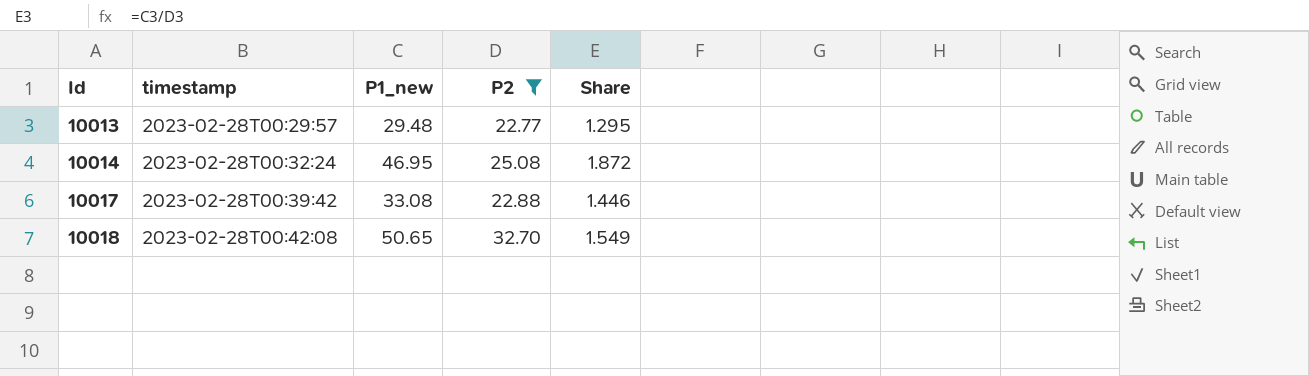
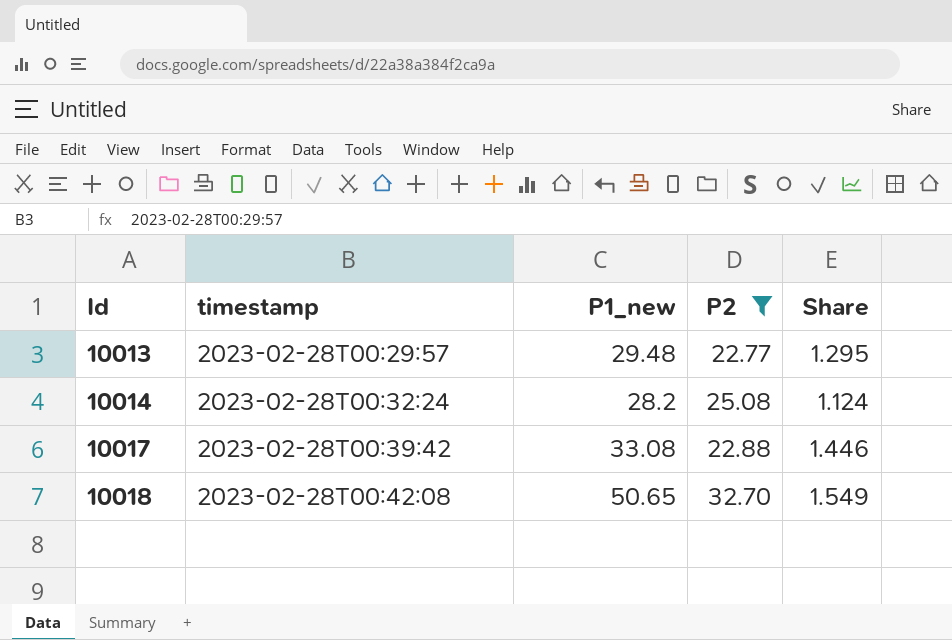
10014 | P1_new: 46.95 -> 28.2
10014 | Share: 1.872 -> 1.124

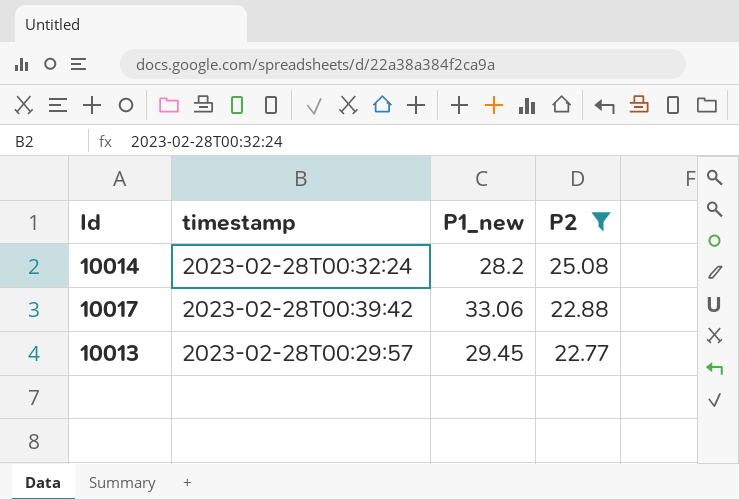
row order: Id ascending -> P2 descending
column Share | formula: [P1_new] / [P2] -> none
row 10018: 2023-02-28T00:42:08 | 50.65 | 32.70 | 1.549 -> none
10017 | P1_new: 33.08 -> 33.06
10013 | P1_new: 29.48 -> 29.45

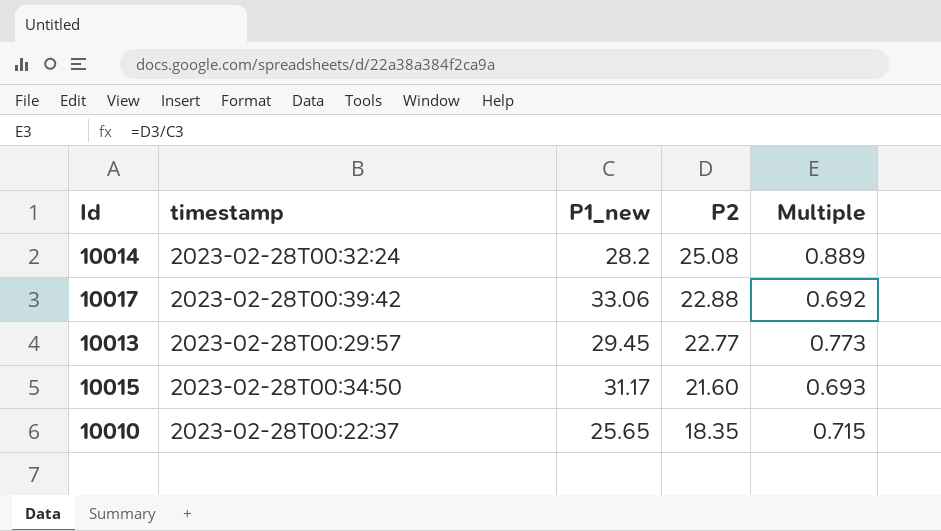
filter: P2 >= 22.77 -> none
column Multiple | formula: none -> [P2] / [P1_new]

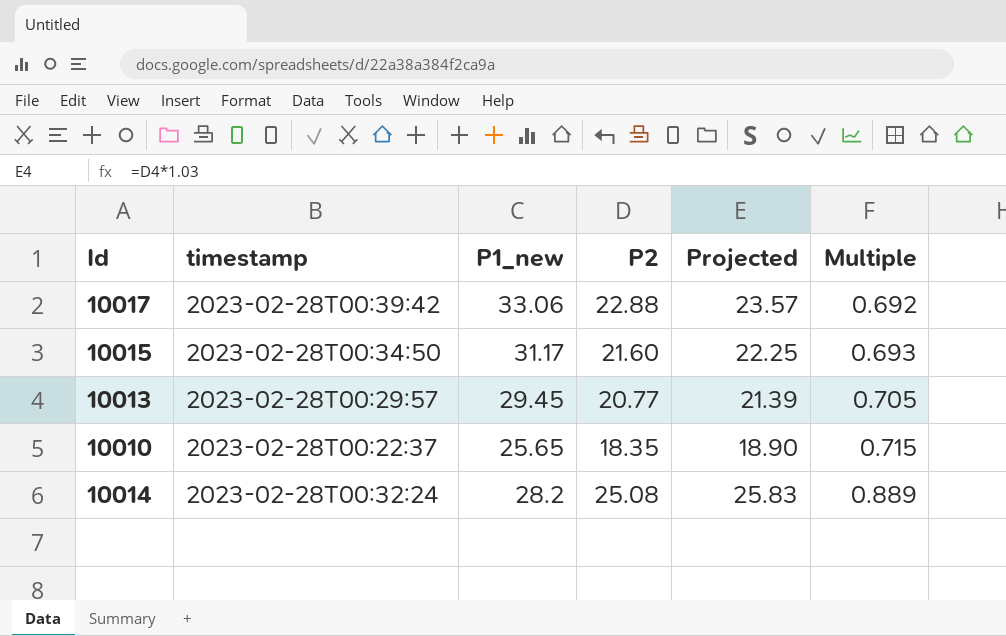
row order: P2 descending -> Multiple ascending
column Projected | formula: none -> [P2] * 1.03
10013 | P2: 22.77 -> 20.77
10013 | Multiple: 0.773 -> 0.705

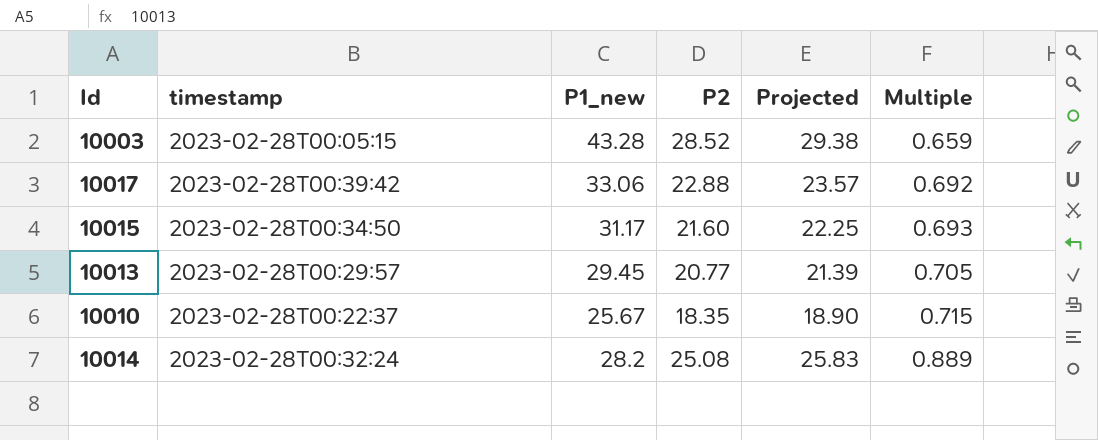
row 10003: none -> 2023-02-28T00:05:15 | 43.28 | 28.52 | 29.38 | 0.659
10010 | P1_new: 25.65 -> 25.67

